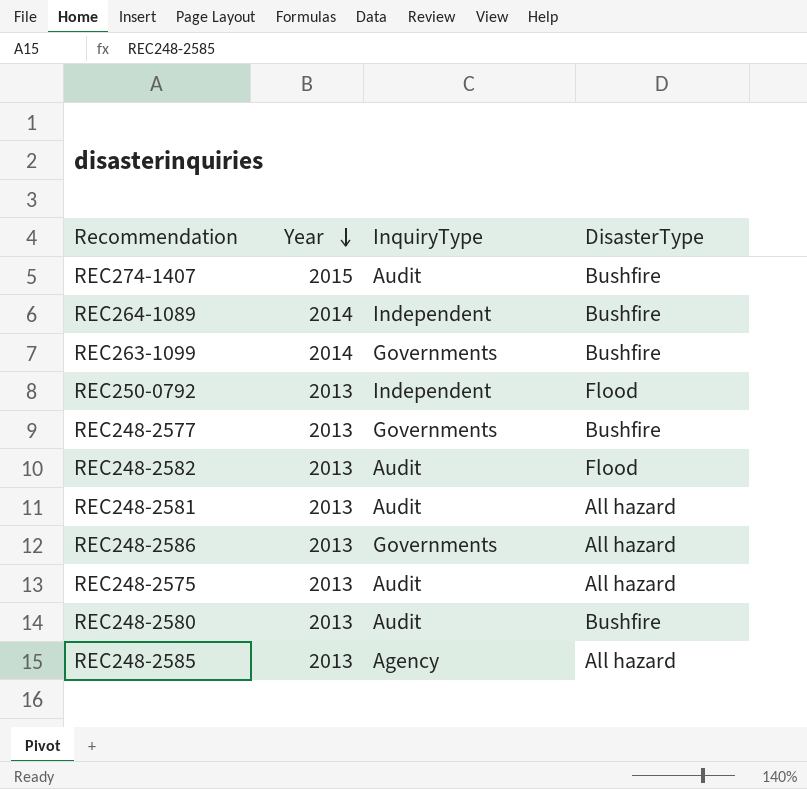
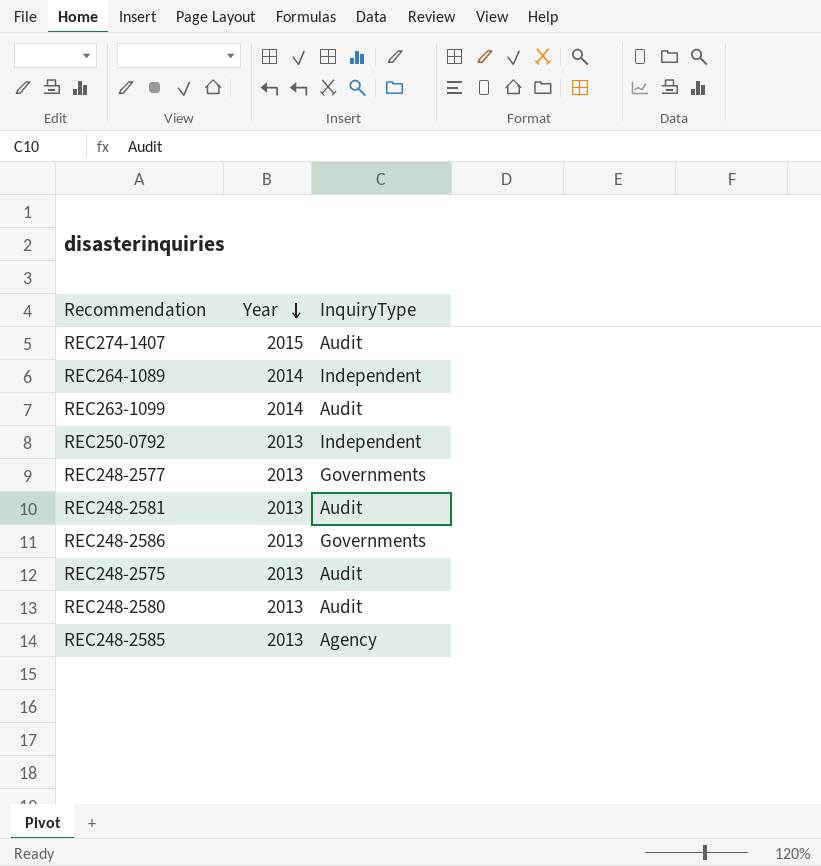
column DisasterType | position: 4 -> none
row REC248-2582: 2013 | Audit | Flood -> none
REC263-1099 | InquiryType: Governments -> Audit

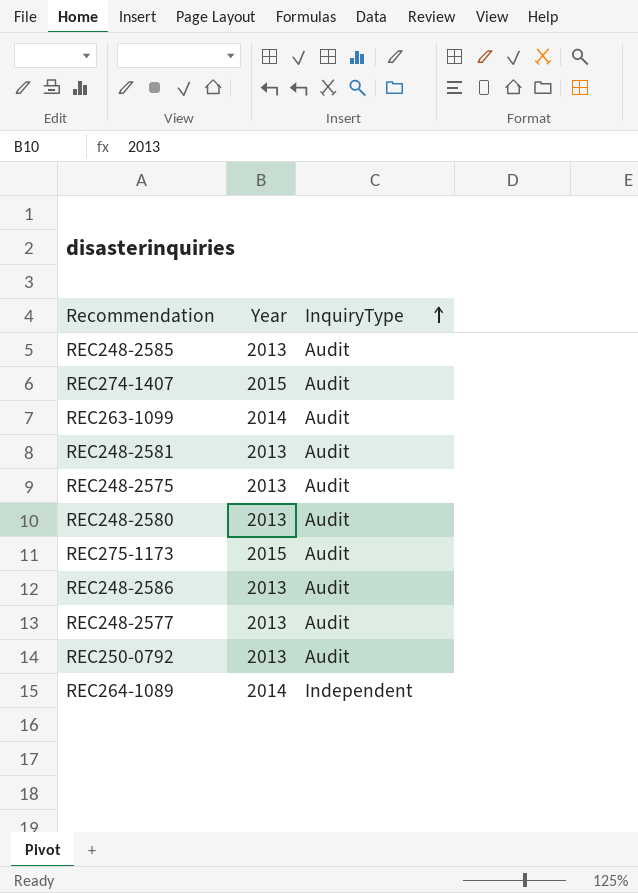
row order: Year descending -> InquiryType ascending
REC248-2585 | InquiryType: Agency -> Audit
row REC275-1173: none -> 2015 | Audit
REC248-2586 | InquiryType: Governments -> Audit
REC248-2577 | InquiryType: Governments -> Audit
REC250-0792 | InquiryType: Independent -> Audit

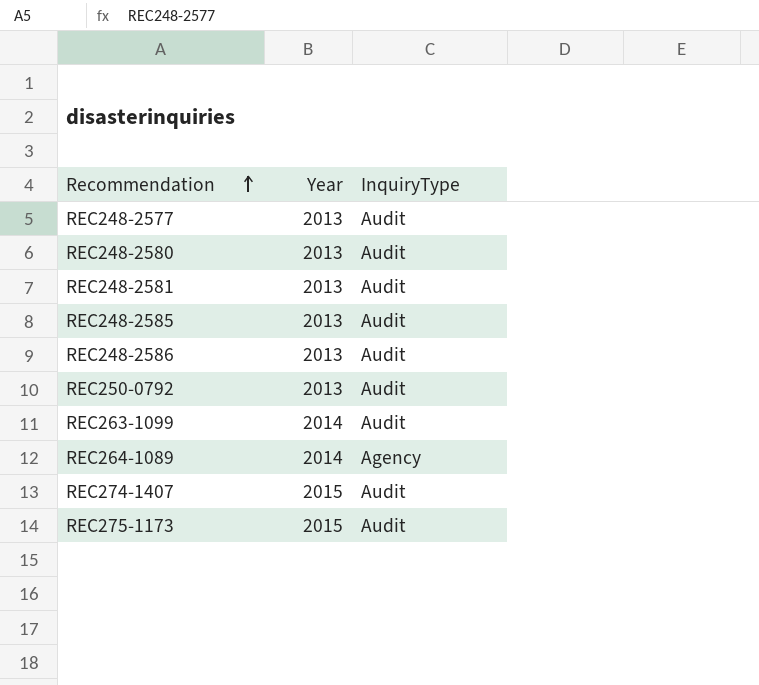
row order: InquiryType ascending -> Recommendation ascending
row REC248-2575: 2013 | Audit -> none
REC264-1089 | InquiryType: Independent -> Agency

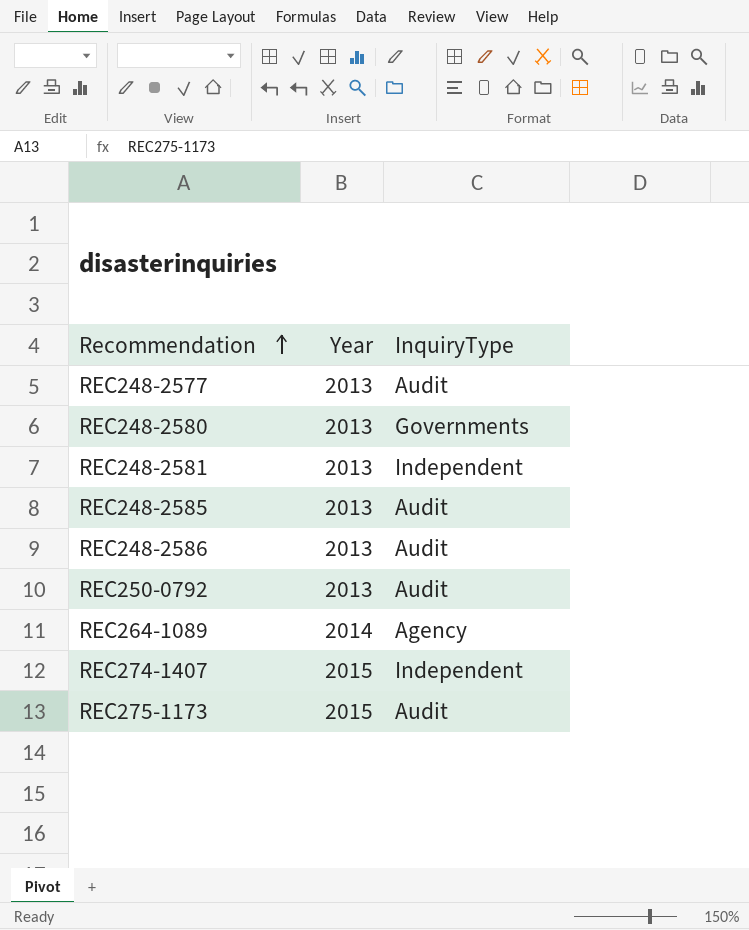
row REC263-1099: 2014 | Audit -> none
REC248-2580 | InquiryType: Audit -> Governments
REC248-2581 | InquiryType: Audit -> Independent
REC274-1407 | InquiryType: Audit -> Independent

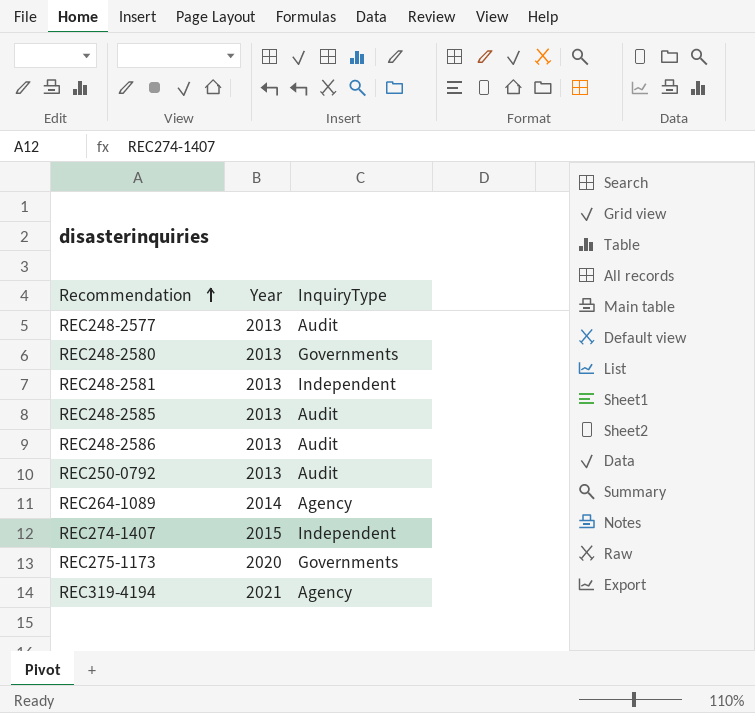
REC275-1173 | Year: 2015 -> 2020
REC275-1173 | InquiryType: Audit -> Governments
row REC319-4194: none -> 2021 | Agency

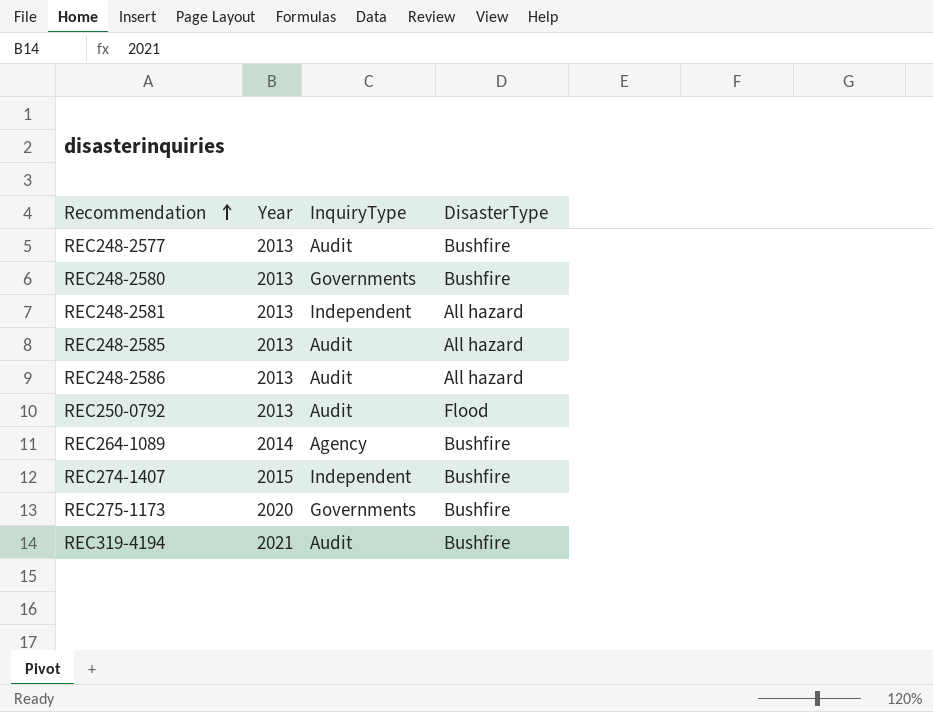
column DisasterType | position: none -> 4
REC319-4194 | InquiryType: Agency -> Audit

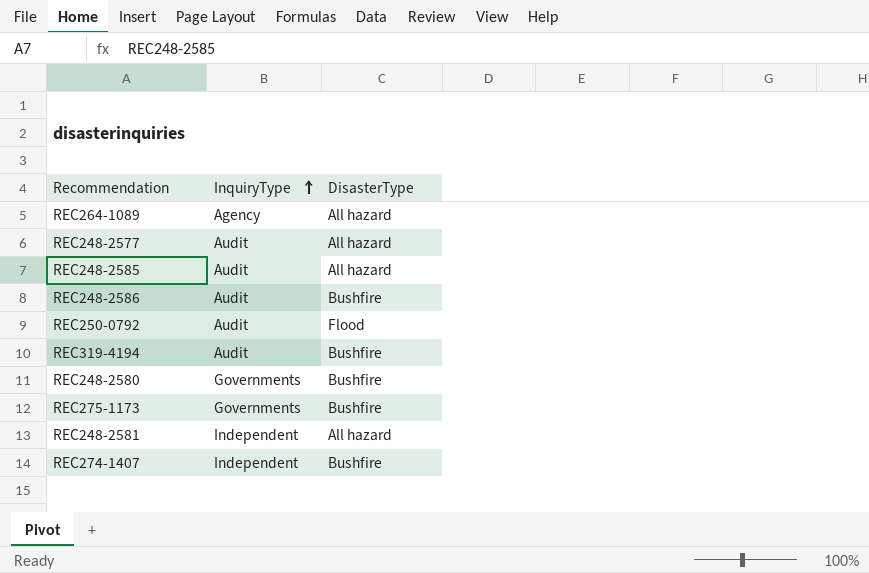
row order: Recommendation ascending -> InquiryType ascending
column Year | position: 2 -> none
REC264-1089 | DisasterType: Bushfire -> All hazard
REC248-2577 | DisasterType: Bushfire -> All hazard
REC248-2586 | DisasterType: All hazard -> Bushfire

